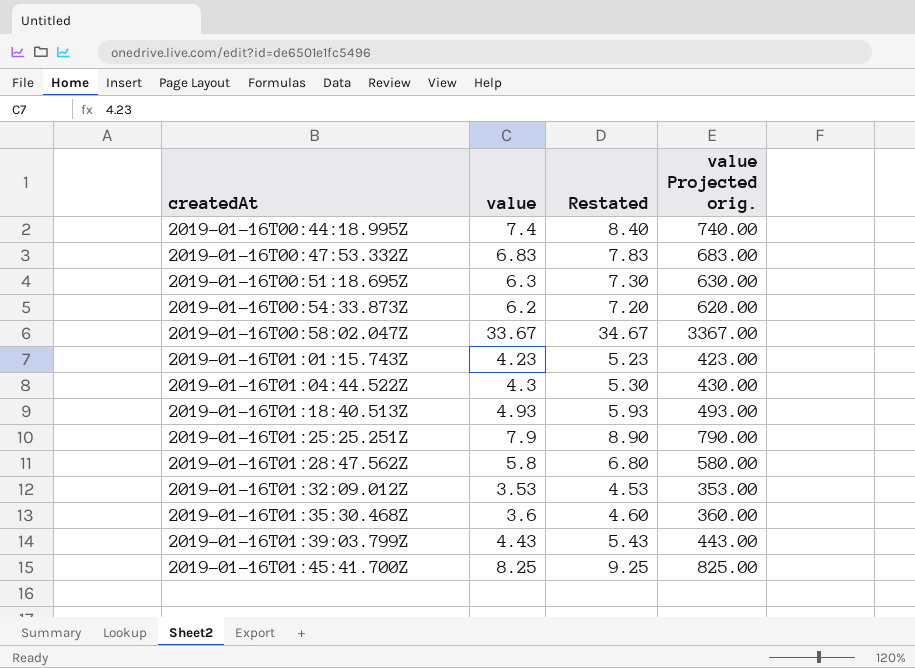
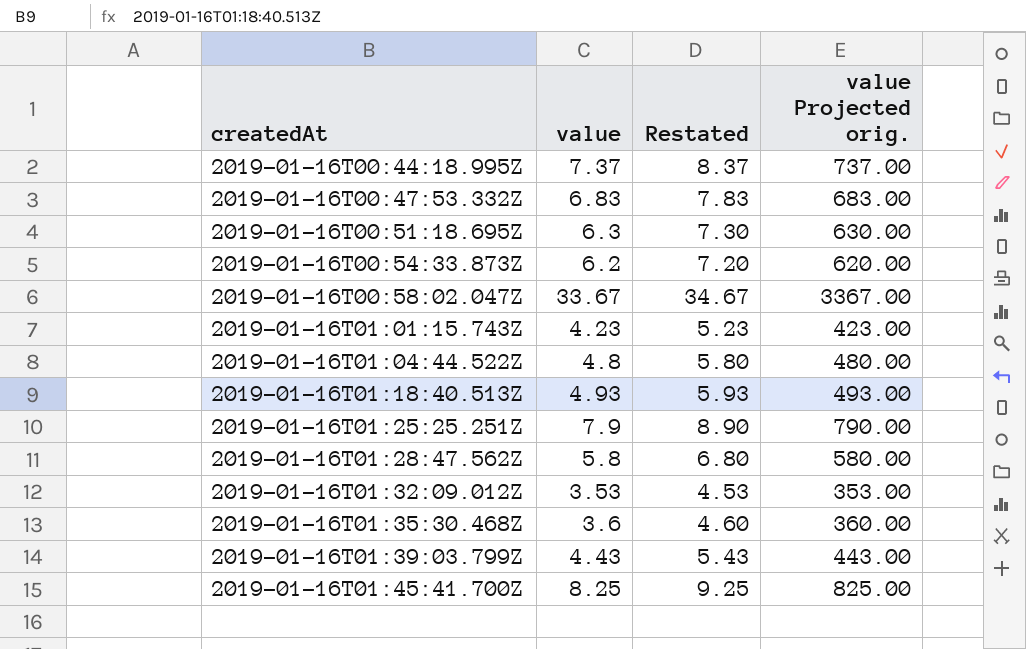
2019-01-16T00:44:18.995Z | value: 7.4 -> 7.37
2019-01-16T00:44:18.995Z | Restated: 8.40 -> 8.37
2019-01-16T00:44:18.995Z | value Projected orig.: 740.00 -> 737.00
2019-01-16T01:04:44.522Z | value: 4.3 -> 4.8
2019-01-16T01:04:44.522Z | Restated: 5.30 -> 5.80
2019-01-16T01:04:44.522Z | value Projected orig.: 430.00 -> 480.00

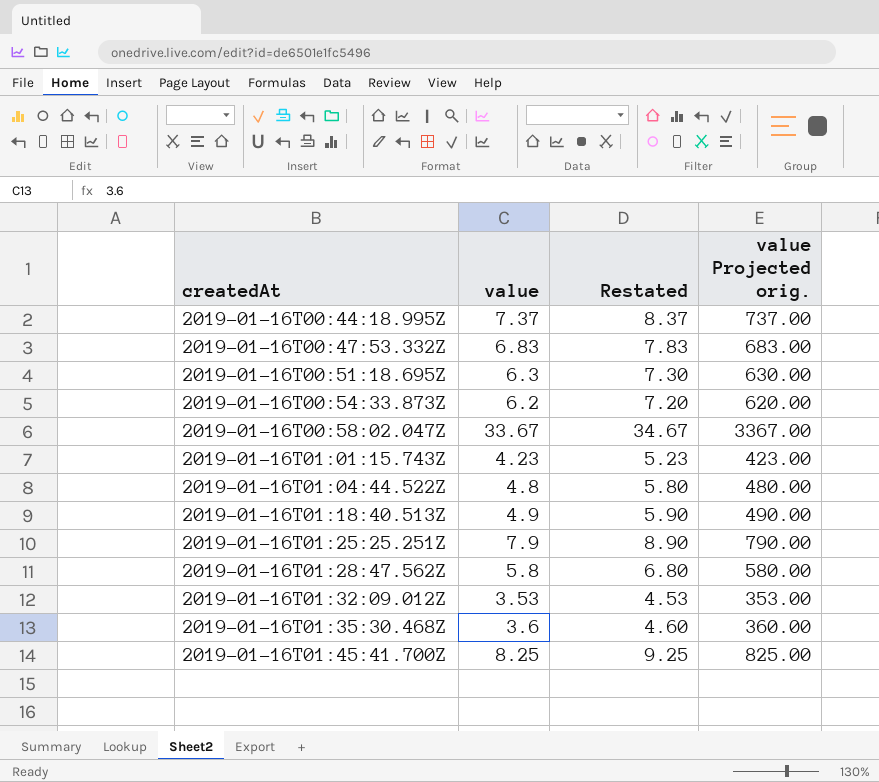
row 2019-01-16T01:39:03.799Z: 4.43 | 5.43 | 443.00 -> none
2019-01-16T01:18:40.513Z | value: 4.93 -> 4.9
2019-01-16T01:18:40.513Z | Restated: 5.93 -> 5.90
2019-01-16T01:18:40.513Z | value Projected orig.: 493.00 -> 490.00

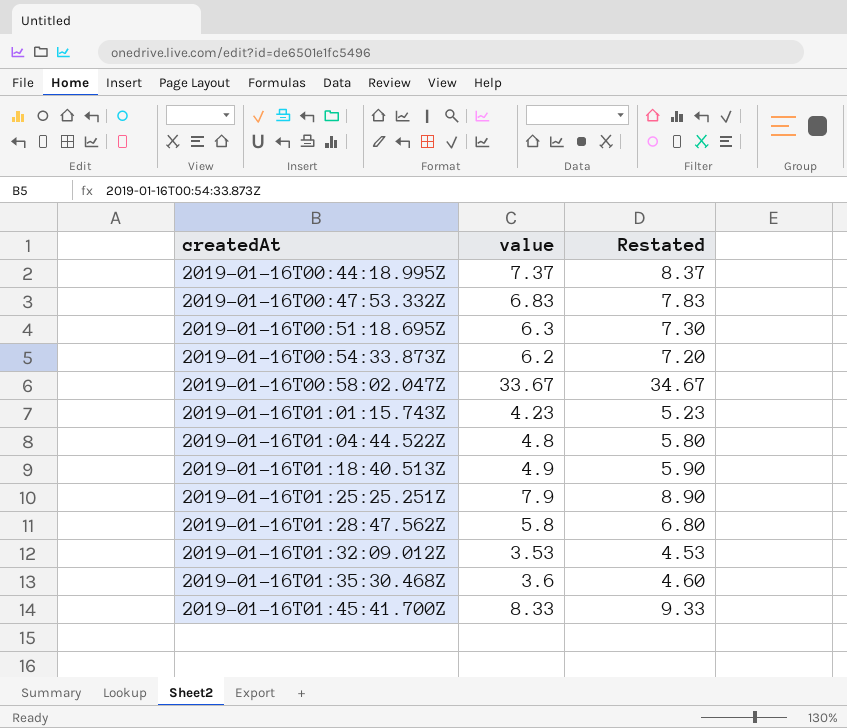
column value Projected orig. | formula: [value] * 100 -> none
2019-01-16T01:45:41.700Z | value: 8.25 -> 8.33
2019-01-16T01:45:41.700Z | Restated: 9.25 -> 9.33

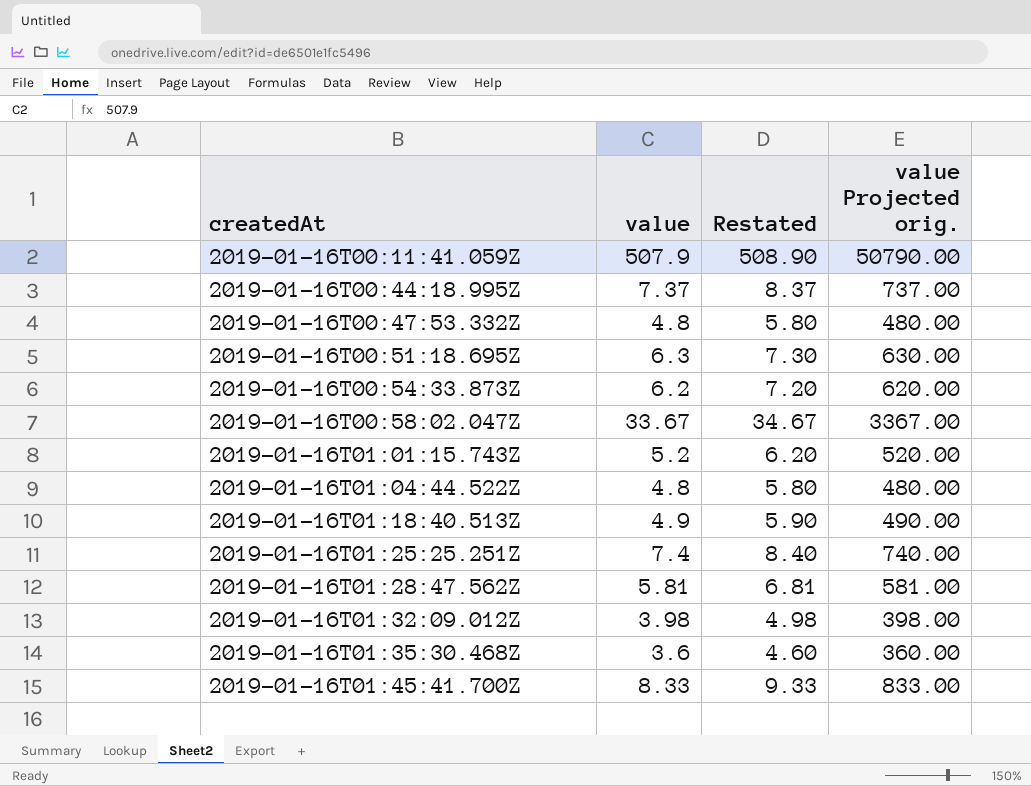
column value Projected orig. | formula: none -> [value] * 100
row 2019-01-16T00:11:41.059Z: none -> 507.9 | 508.90 | 50790.00
2019-01-16T00:47:53.332Z | value: 6.83 -> 4.8
2019-01-16T00:47:53.332Z | Restated: 7.83 -> 5.80
2019-01-16T01:01:15.743Z | value: 4.23 -> 5.2
2019-01-16T01:01:15.743Z | Restated: 5.23 -> 6.20
2019-01-16T01:25:25.251Z | value: 7.9 -> 7.4
2019-01-16T01:25:25.251Z | Restated: 8.90 -> 8.40
2019-01-16T01:28:47.562Z | value: 5.8 -> 5.81
2019-01-16T01:28:47.562Z | Restated: 6.80 -> 6.81
2019-01-16T01:32:09.012Z | value: 3.53 -> 3.98
2019-01-16T01:32:09.012Z | Restated: 4.53 -> 4.98

